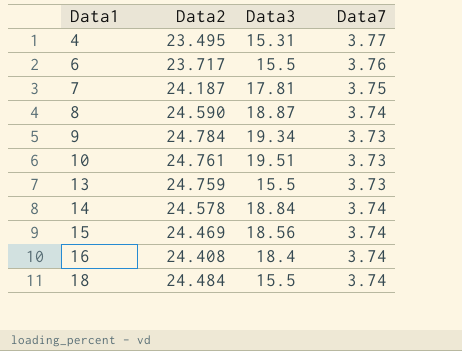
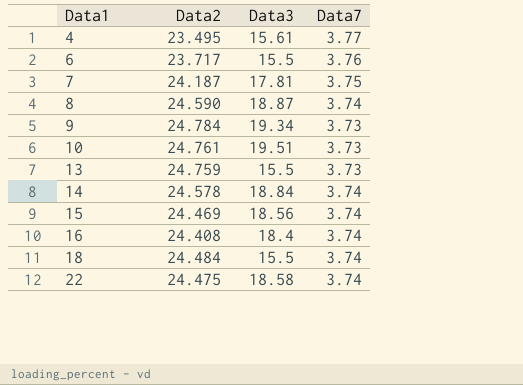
4 | Data3: 15.31 -> 15.61
row 22: none -> 24.475 | 18.58 | 3.74

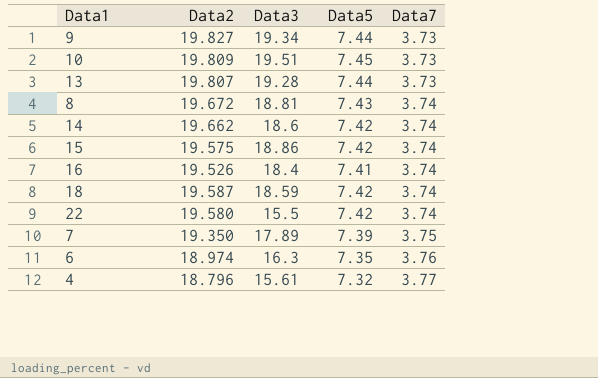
row order: Data1 ascending -> Data7 ascending
column Data5 | position: none -> 4
9 | Data2: 24.784 -> 19.827
10 | Data2: 24.761 -> 19.809
13 | Data2: 24.759 -> 19.807
13 | Data3: 15.5 -> 19.28
8 | Data2: 24.590 -> 19.672
8 | Data3: 18.87 -> 18.81
14 | Data2: 24.578 -> 19.662
14 | Data3: 18.84 -> 18.6
15 | Data2: 24.469 -> 19.575
15 | Data3: 18.56 -> 18.86
16 | Data2: 24.408 -> 19.526
18 | Data2: 24.484 -> 19.587
18 | Data3: 15.5 -> 18.59
22 | Data2: 24.475 -> 19.580
22 | Data3: 18.58 -> 15.5
7 | Data2: 24.187 -> 19.350
7 | Data3: 17.81 -> 17.89
6 | Data2: 23.717 -> 18.974
6 | Data3: 15.5 -> 16.3
4 | Data2: 23.495 -> 18.796

